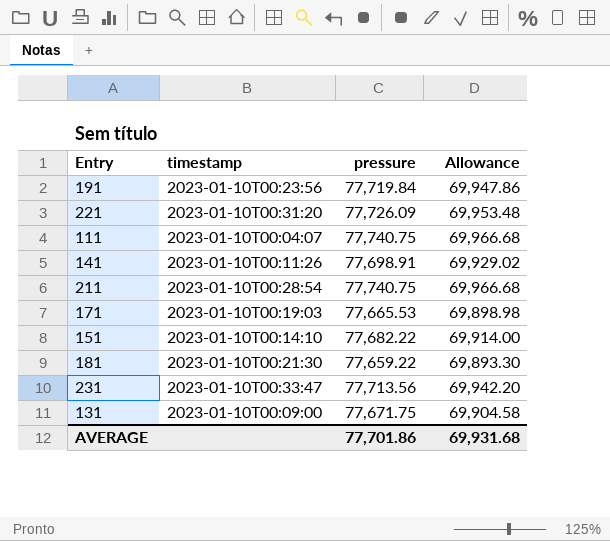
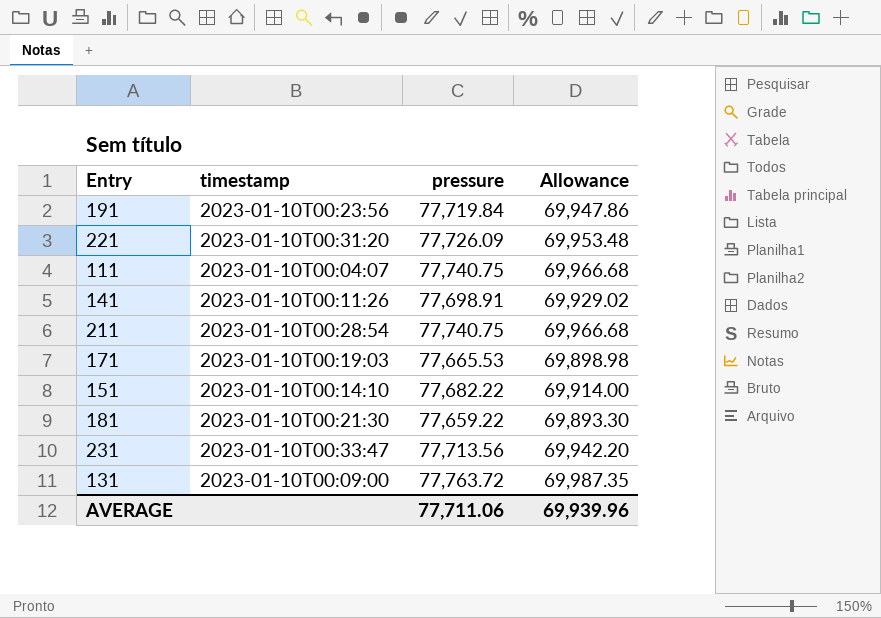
131 | pressure: 77,671.75 -> 77,763.72
131 | Allowance: 69,904.58 -> 69,987.35
AVERAGE | pressure: 77,701.86 -> 77,711.06
AVERAGE | Allowance: 69,931.68 -> 69,939.96

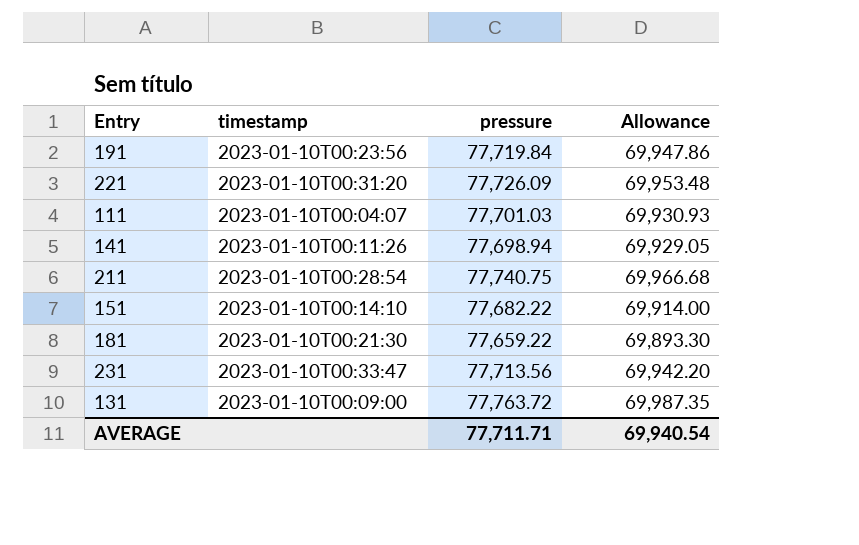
row 171: 2023-01-10T00:19:03 | 77,665.53 | 69,898.98 -> none
111 | pressure: 77,740.75 -> 77,701.03
111 | Allowance: 69,966.68 -> 69,930.93
141 | pressure: 77,698.91 -> 77,698.94
141 | Allowance: 69,929.02 -> 69,929.05
AVERAGE | pressure: 77,711.06 -> 77,711.71
AVERAGE | Allowance: 69,939.96 -> 69,940.54

